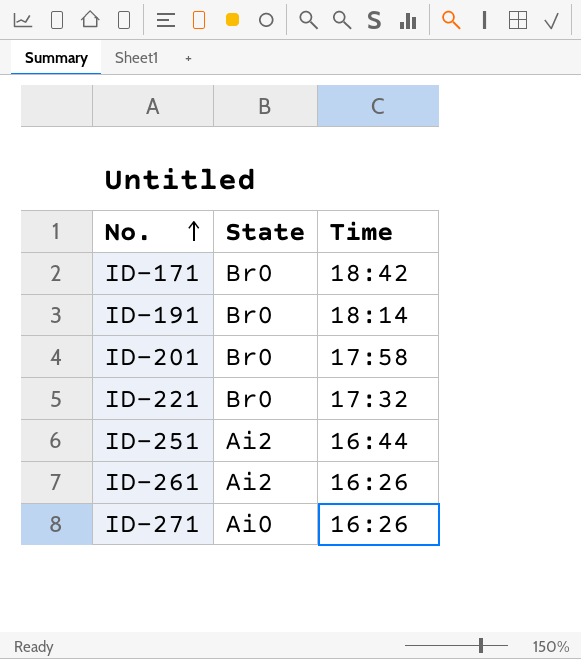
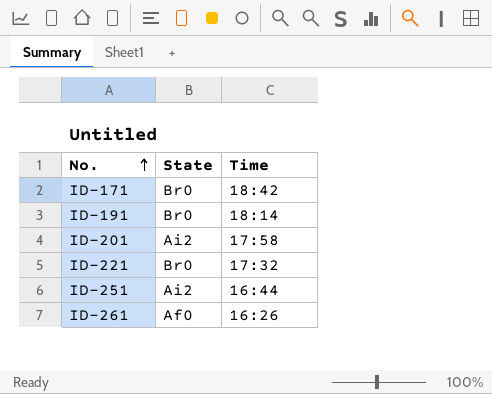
row ID-271: Ai0 | 16:26 -> none
ID-201 | State: Br0 -> Ai2
ID-261 | State: Ai2 -> Af0

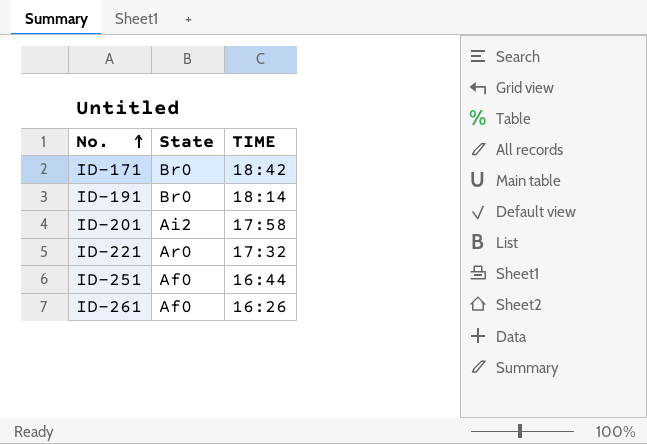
column name: Time -> TIME
ID-221 | State: Br0 -> Ar0
ID-251 | State: Ai2 -> Af0

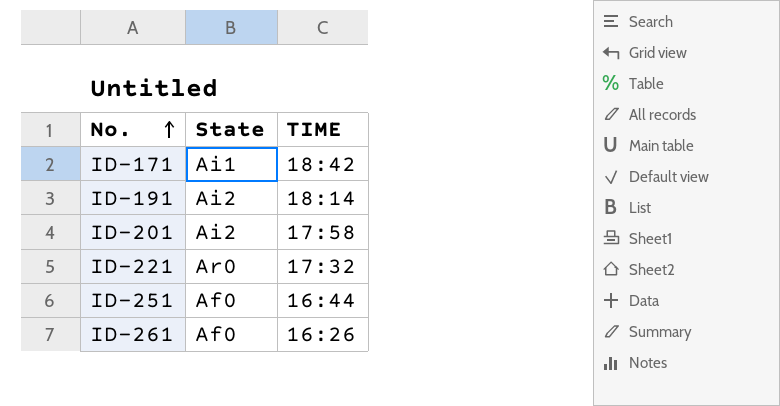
ID-171 | State: Br0 -> Ai1
ID-191 | State: Br0 -> Ai2

